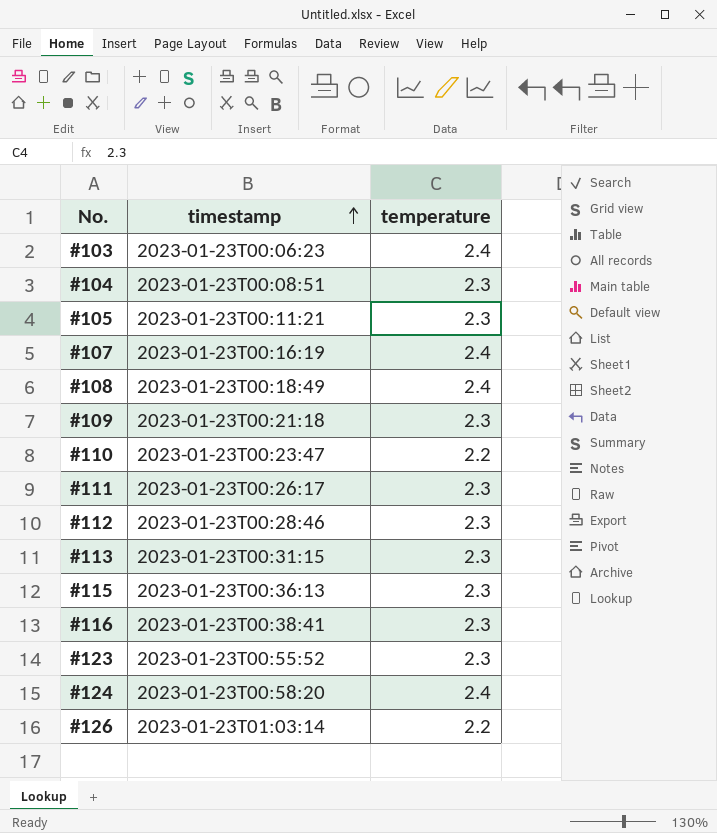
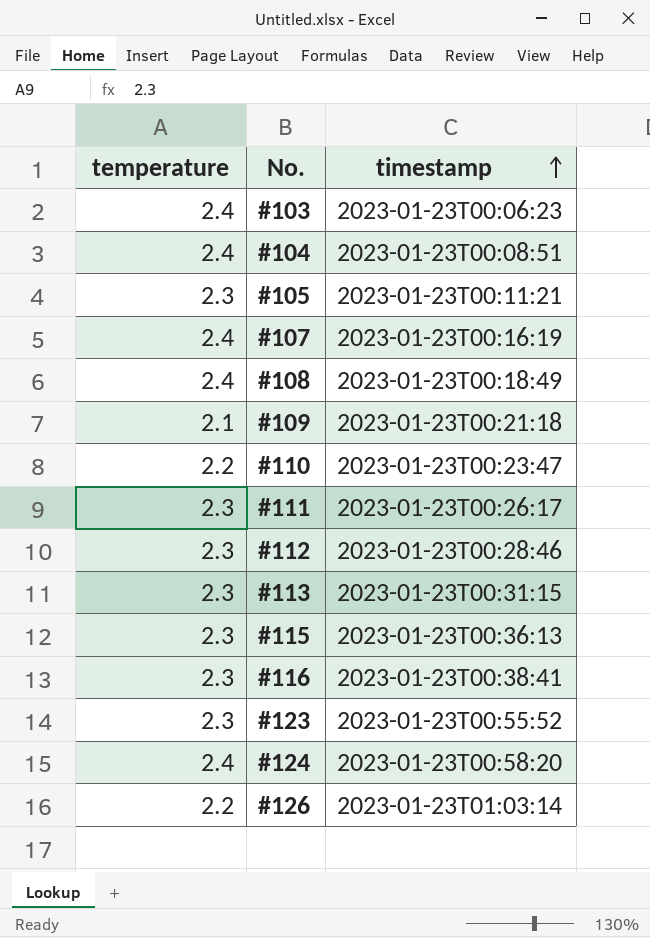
column temperature | position: 3 -> 1
#104 | temperature: 2.3 -> 2.4
#109 | temperature: 2.3 -> 2.1

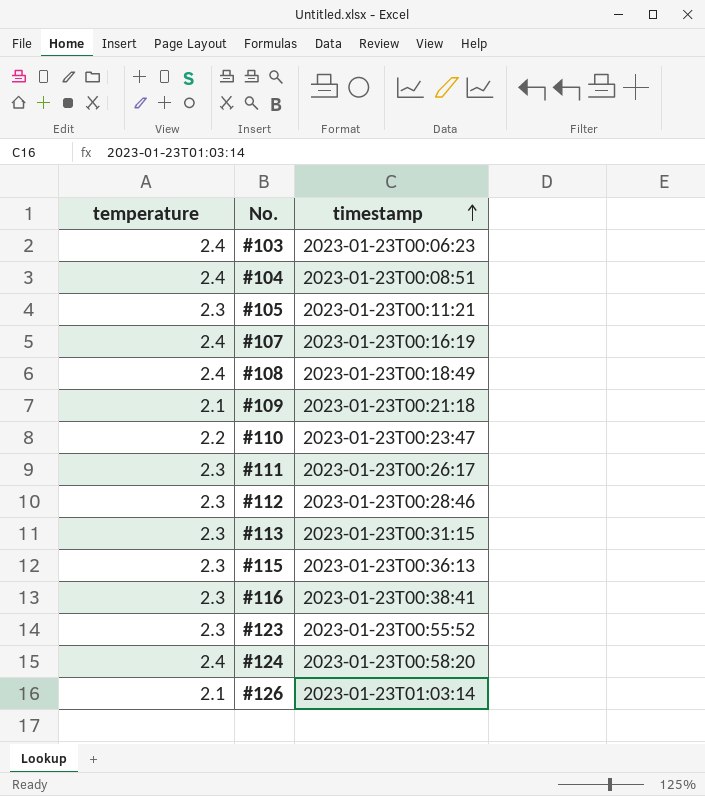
#126 | temperature: 2.2 -> 2.1

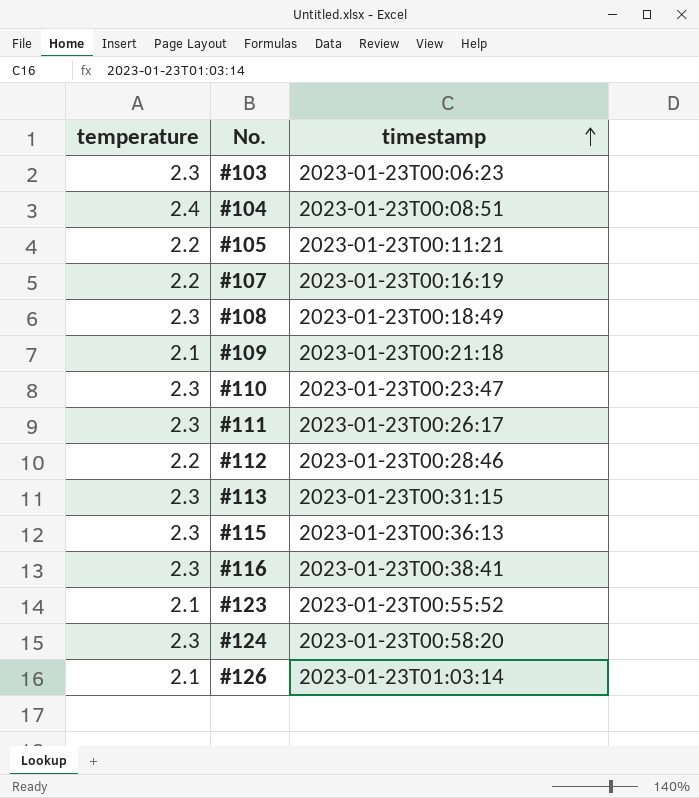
#103 | temperature: 2.4 -> 2.3
#105 | temperature: 2.3 -> 2.2
#107 | temperature: 2.4 -> 2.2
#108 | temperature: 2.4 -> 2.3
#110 | temperature: 2.2 -> 2.3
#112 | temperature: 2.3 -> 2.2
#123 | temperature: 2.3 -> 2.1
#124 | temperature: 2.4 -> 2.3

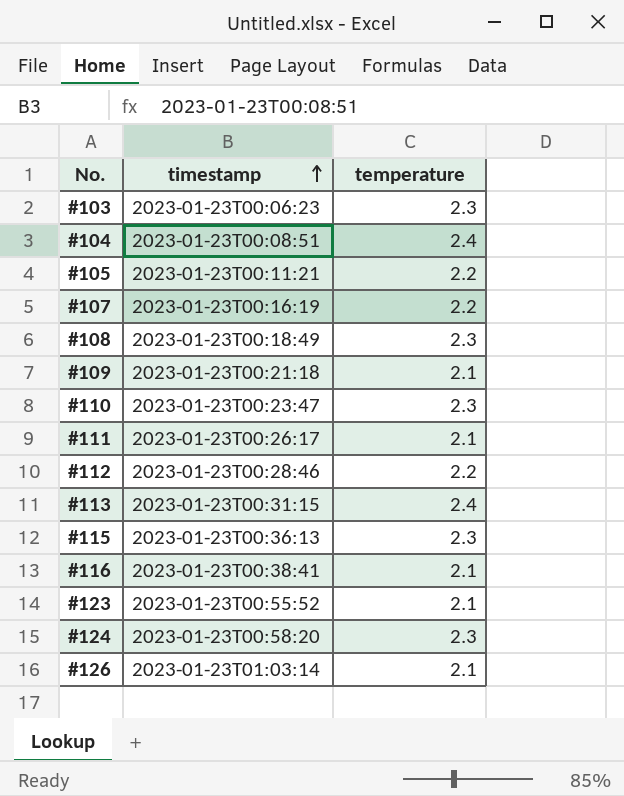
column temperature | position: 1 -> 3
#111 | temperature: 2.3 -> 2.1
#113 | temperature: 2.3 -> 2.4
#116 | temperature: 2.3 -> 2.1

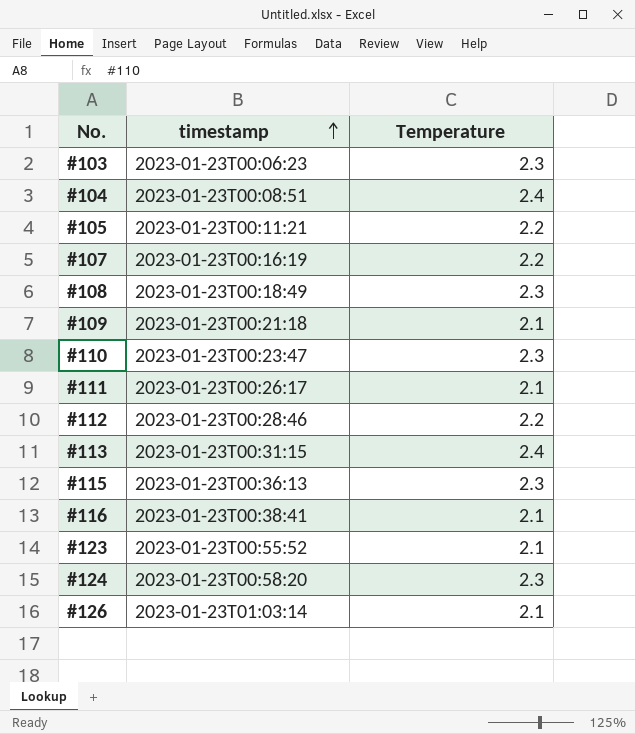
column name: temperature -> Temperature

